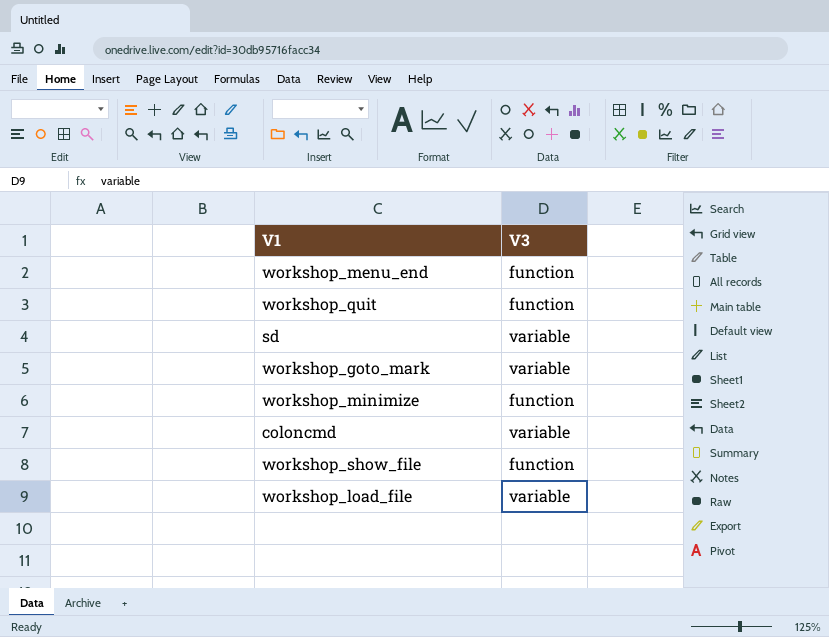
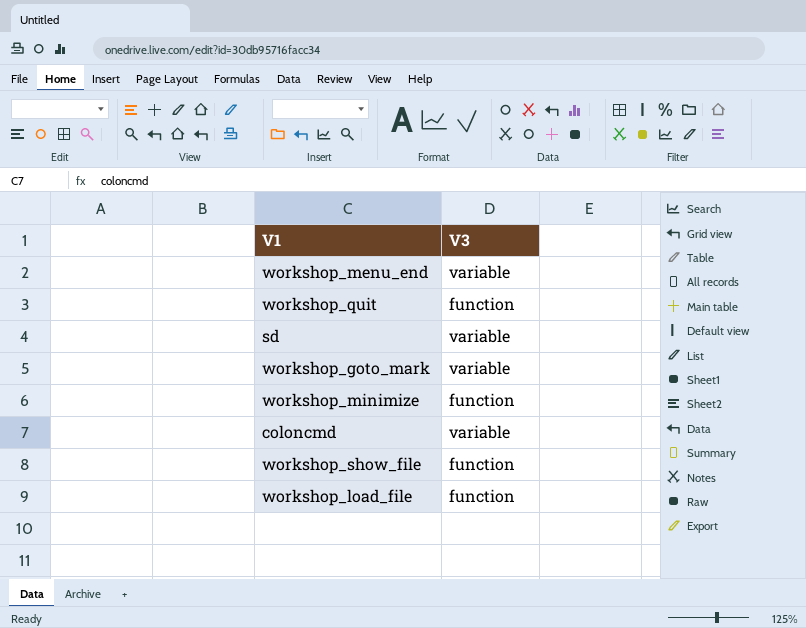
workshop_menu_end | V3: function -> variable
workshop_load_file | V3: variable -> function

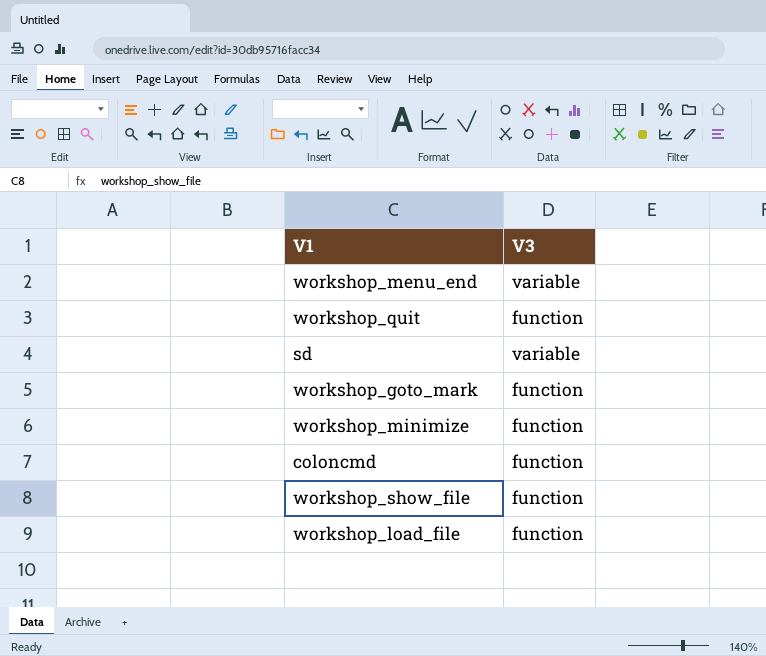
workshop_goto_mark | V3: variable -> function
coloncmd | V3: variable -> function

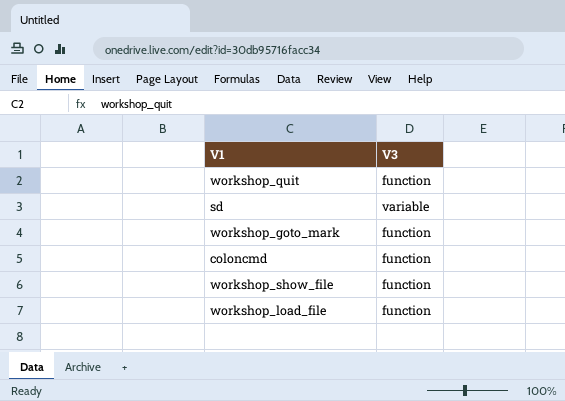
row workshop_menu_end: variable -> none
row workshop_minimize: function -> none

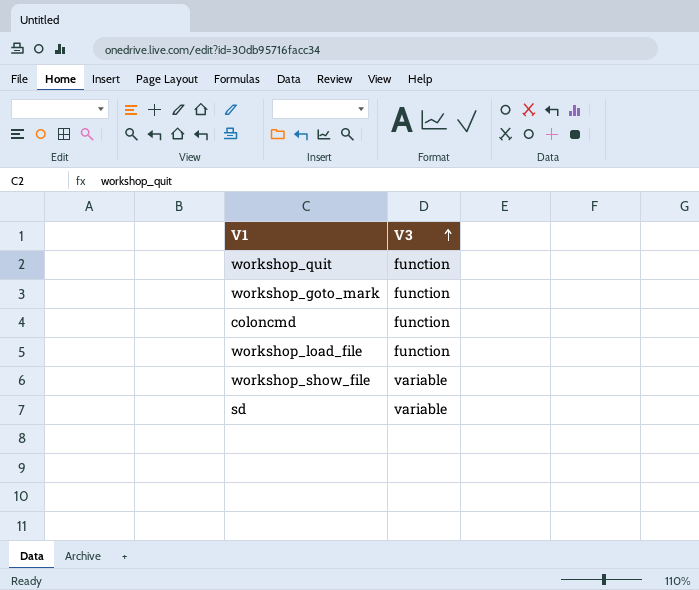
row order: none -> V3 ascending
workshop_show_file | V3: function -> variable

